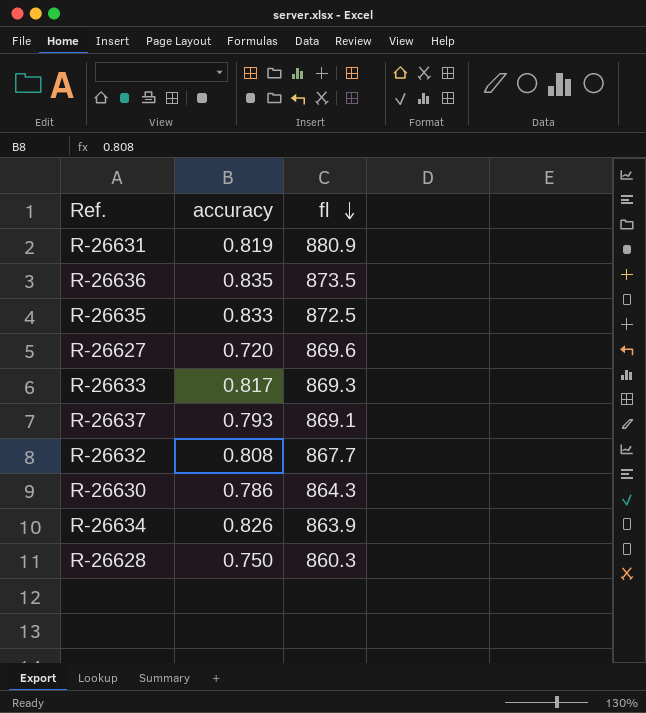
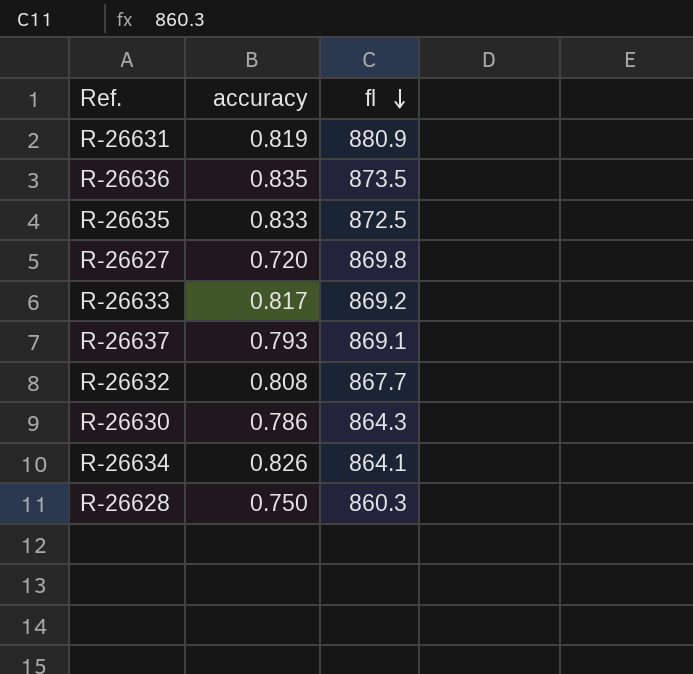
R-26627 | fl: 869.6 -> 869.8
R-26633 | fl: 869.3 -> 869.2
R-26634 | fl: 863.9 -> 864.1

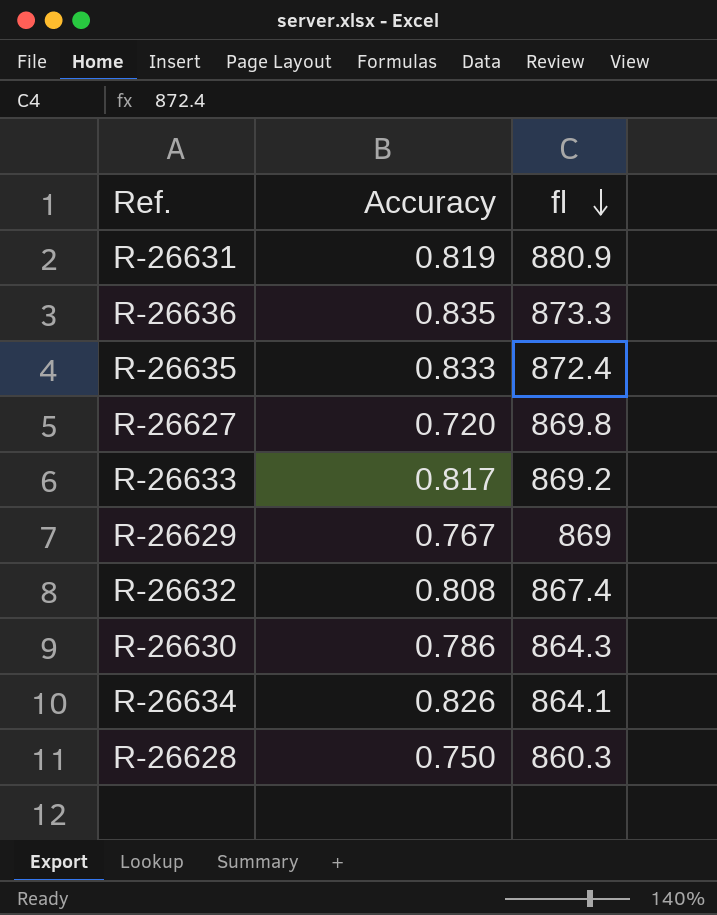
column name: accuracy -> Accuracy
row R-26637: 0.793 | 869.1 -> none
R-26636 | fl: 873.5 -> 873.3
R-26635 | fl: 872.5 -> 872.4
row R-26629: none -> 0.767 | 869
R-26632 | fl: 867.7 -> 867.4

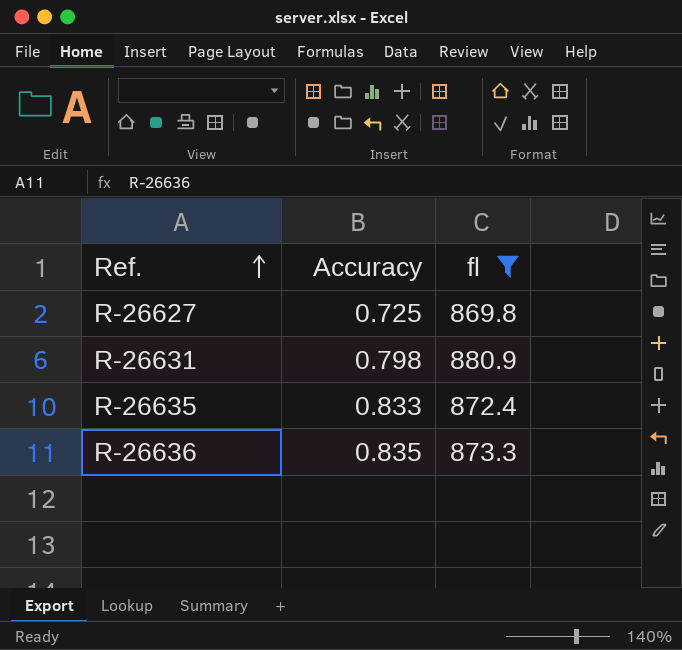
filter: none -> fl >= 869.8
row order: fl descending -> Ref. ascending
R-26627 | Accuracy: 0.720 -> 0.725
R-26631 | Accuracy: 0.819 -> 0.798

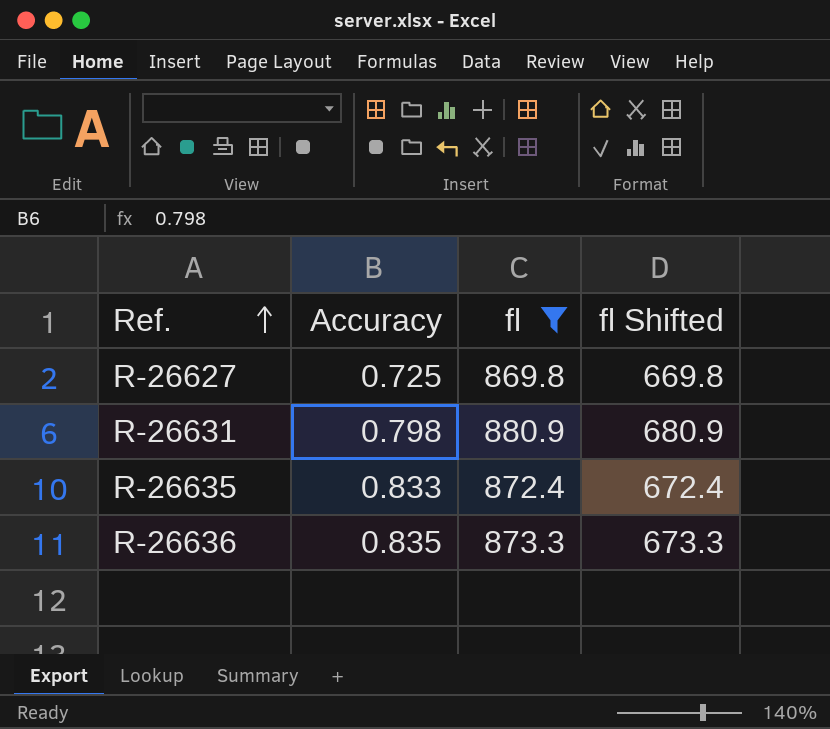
column fl Shifted | formula: none -> [fl] - 200

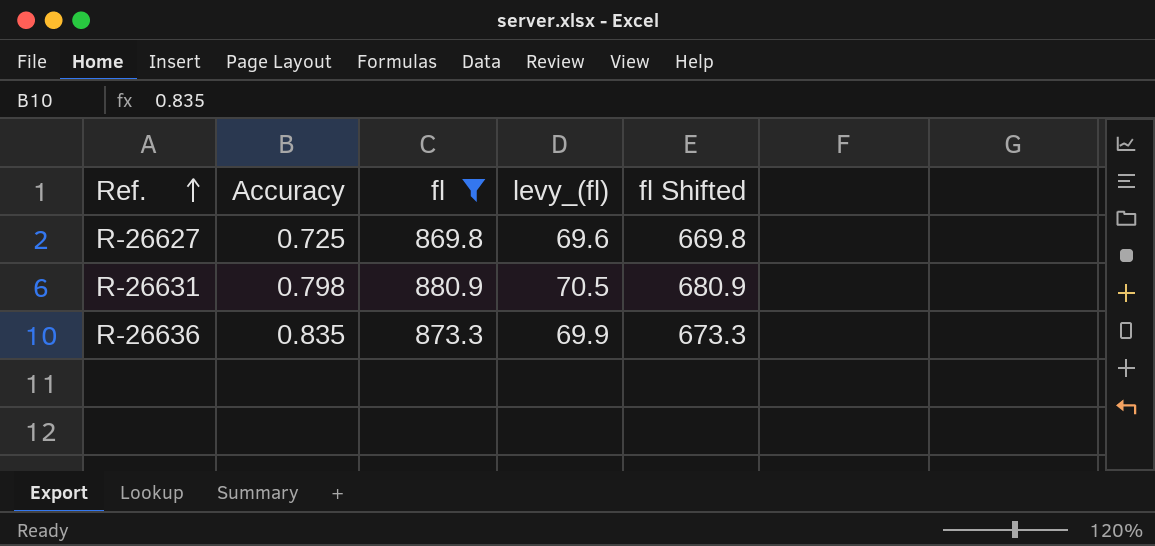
column levy_(fl) | formula: none -> [fl] * 0.08
row R-26635: 0.833 | 872.4 | 672.4 -> none

